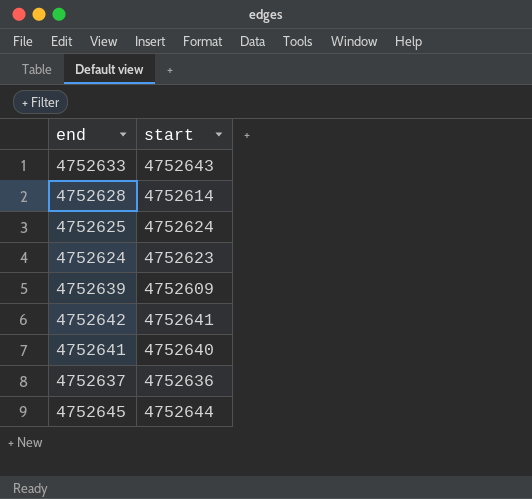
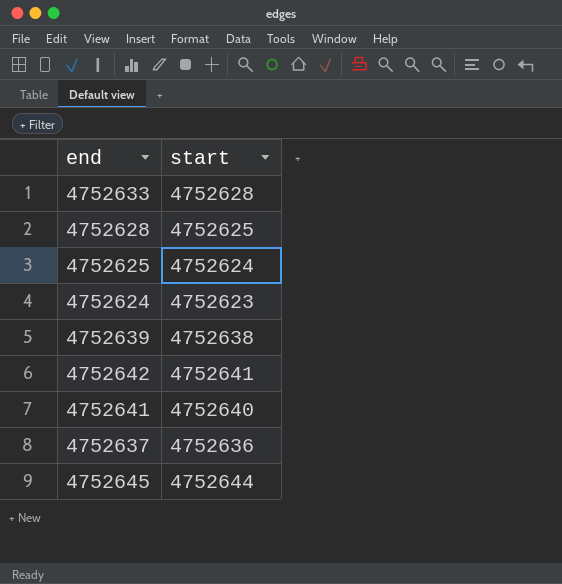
4752633 | start: 4752643 -> 4752628
4752628 | start: 4752614 -> 4752625
4752639 | start: 4752609 -> 4752638

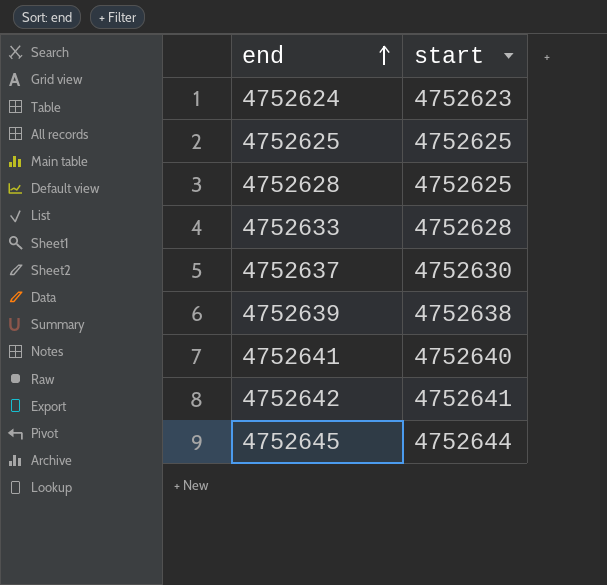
row order: none -> end ascending
4752625 | start: 4752624 -> 4752625
4752637 | start: 4752636 -> 4752630

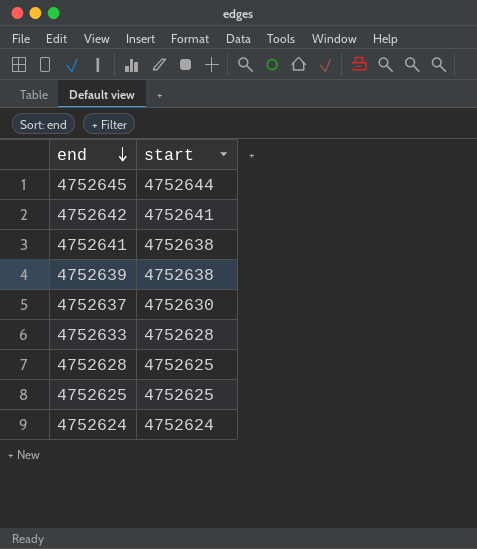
row order: end ascending -> end descending
4752641 | start: 4752640 -> 4752638
4752624 | start: 4752623 -> 4752624

